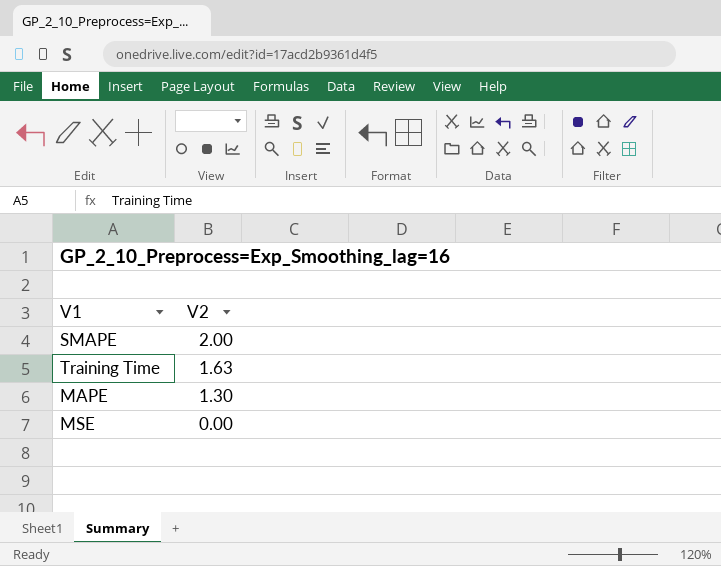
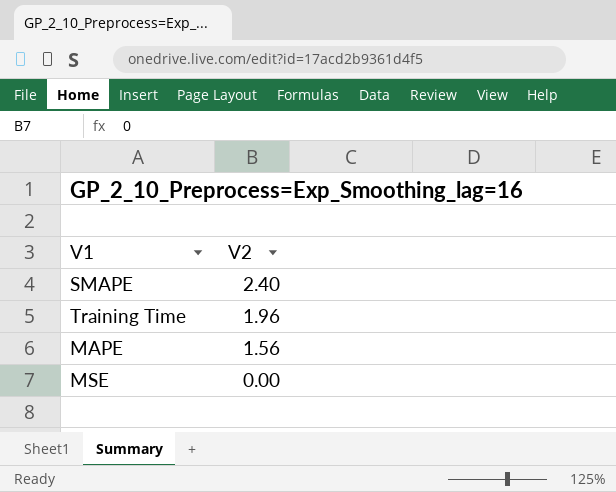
SMAPE | V2: 2.00 -> 2.40
Training Time | V2: 1.63 -> 1.96
MAPE | V2: 1.30 -> 1.56

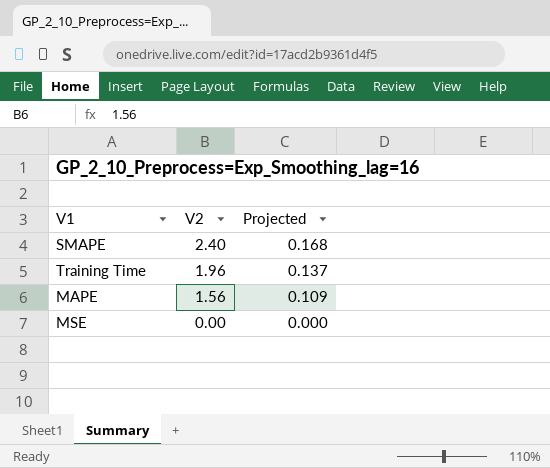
column Projected | formula: none -> [V2] * 0.07

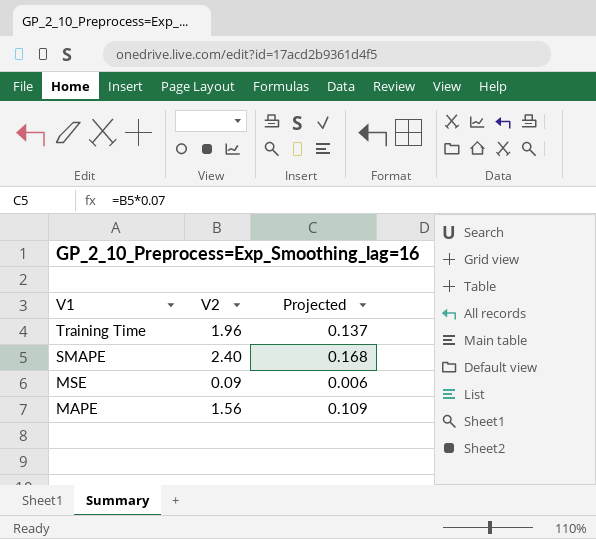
row order: V2 descending -> V1 descending
MSE | V2: 0.00 -> 0.09
MSE | Projected: 0.000 -> 0.006

